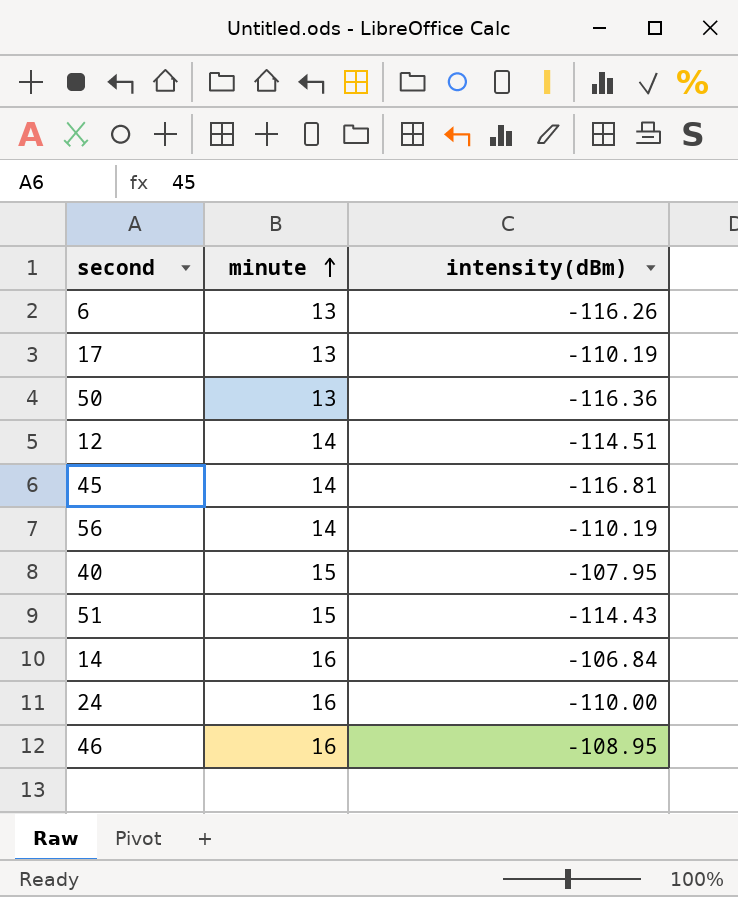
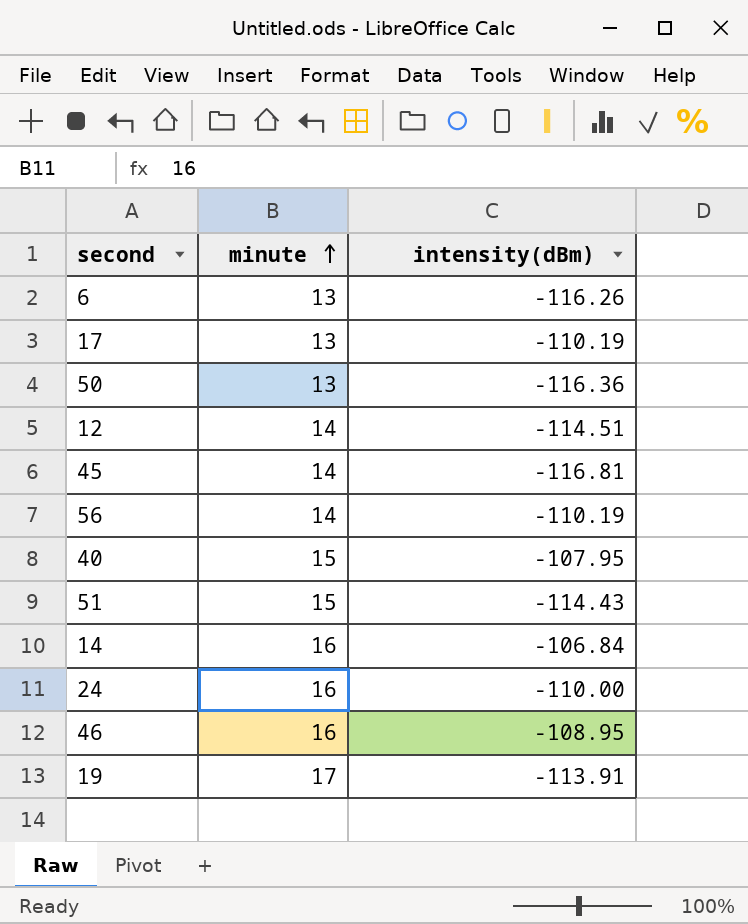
row 19: none -> 17 | -113.91

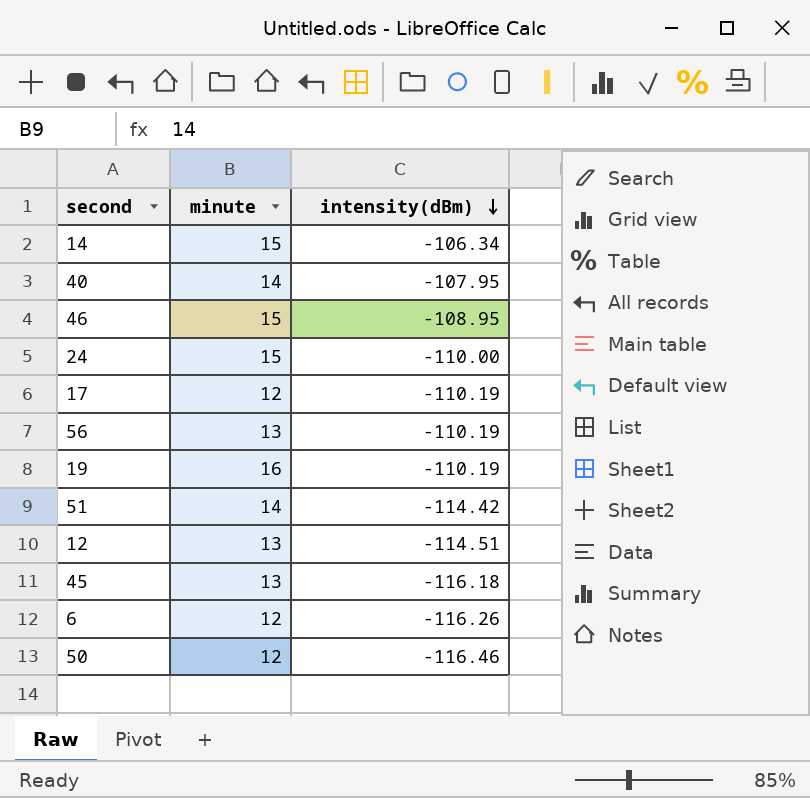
row order: minute ascending -> intensity(dBm) descending
14 | minute: 16 -> 15
14 | intensity(dBm): -106.84 -> -106.34
40 | minute: 15 -> 14
46 | minute: 16 -> 15
24 | minute: 16 -> 15
17 | minute: 13 -> 12
56 | minute: 14 -> 13
19 | minute: 17 -> 16
19 | intensity(dBm): -113.91 -> -110.19
51 | minute: 15 -> 14
51 | intensity(dBm): -114.43 -> -114.42
12 | minute: 14 -> 13
45 | minute: 14 -> 13
45 | intensity(dBm): -116.81 -> -116.18
6 | minute: 13 -> 12
50 | minute: 13 -> 12
50 | intensity(dBm): -116.36 -> -116.46

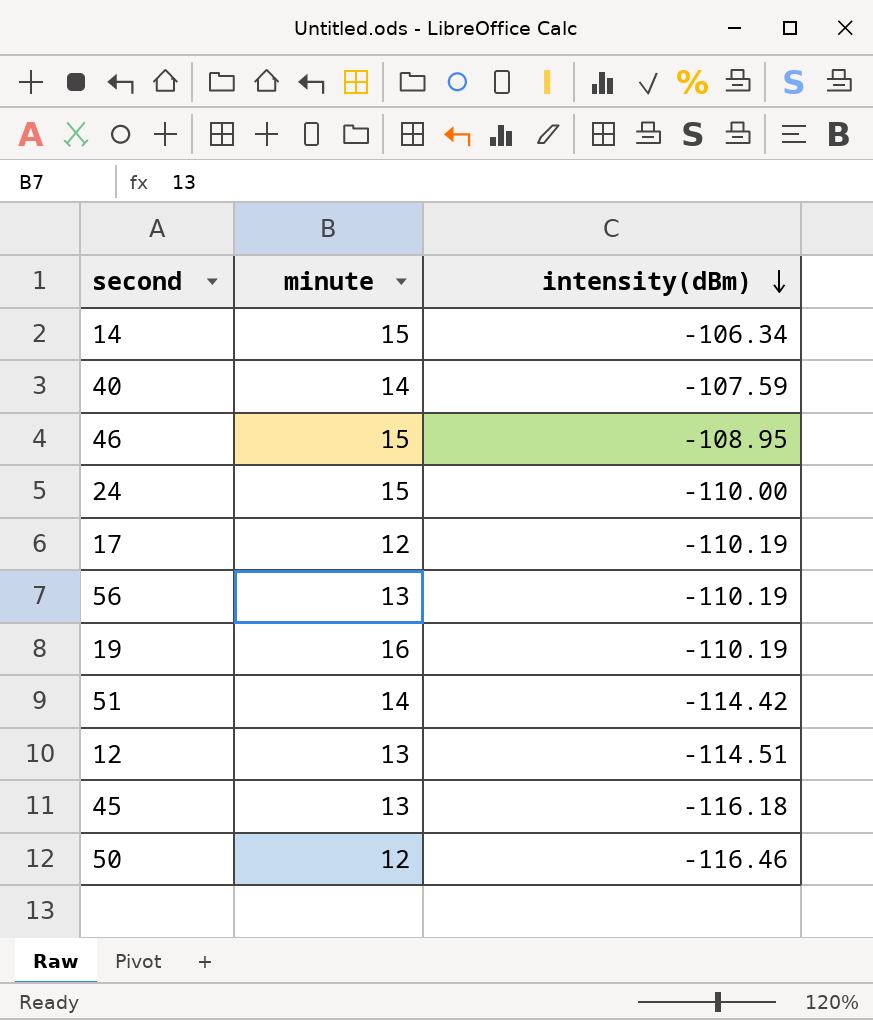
row 6: 12 | -116.26 -> none
40 | intensity(dBm): -107.95 -> -107.59

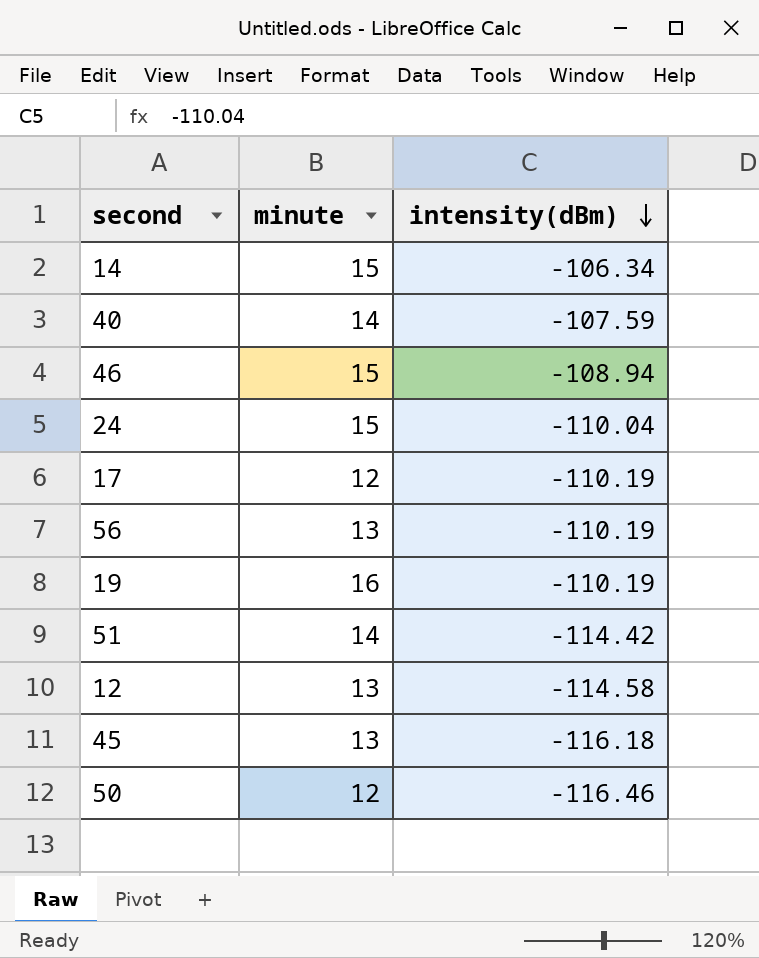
46 | intensity(dBm): -108.95 -> -108.94
24 | intensity(dBm): -110.00 -> -110.04
12 | intensity(dBm): -114.51 -> -114.58

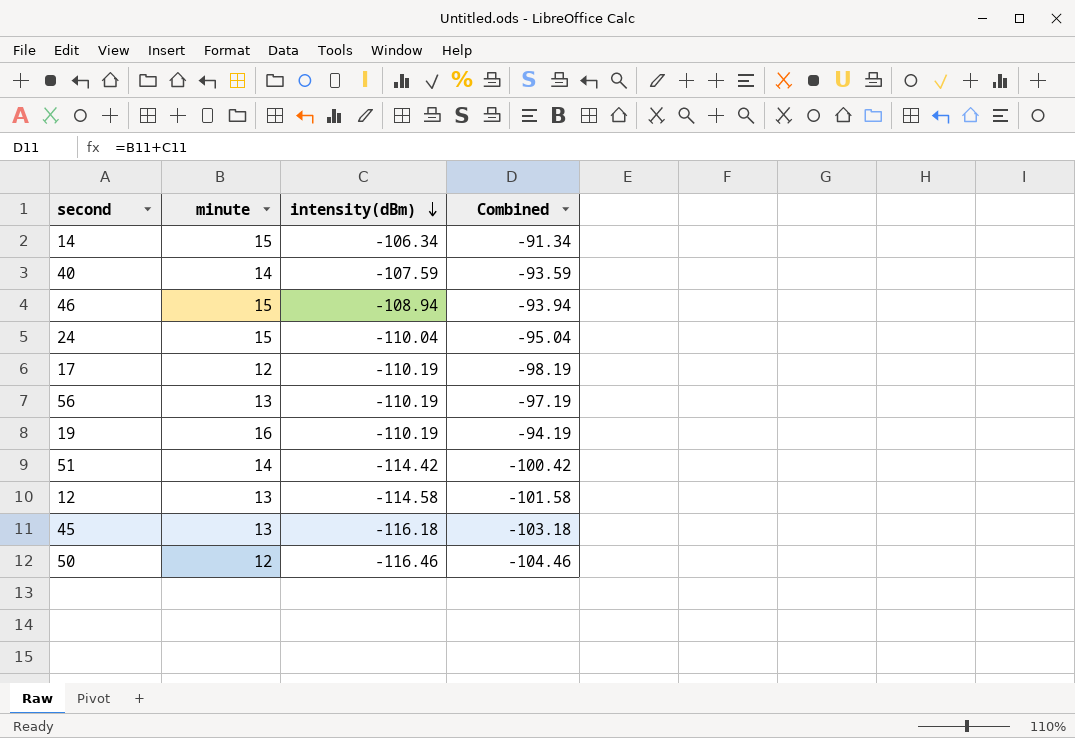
column Combined | formula: none -> [minute] + [intensity(dBm)]

